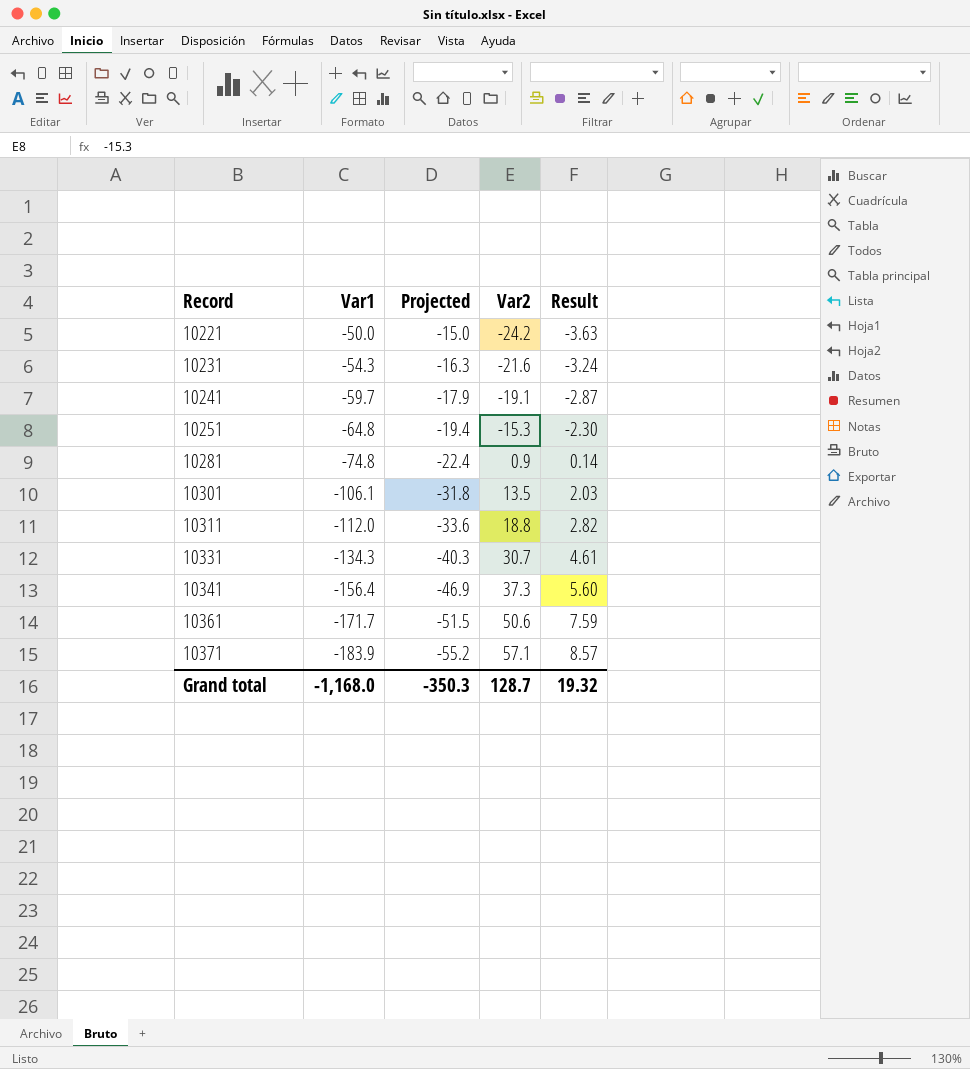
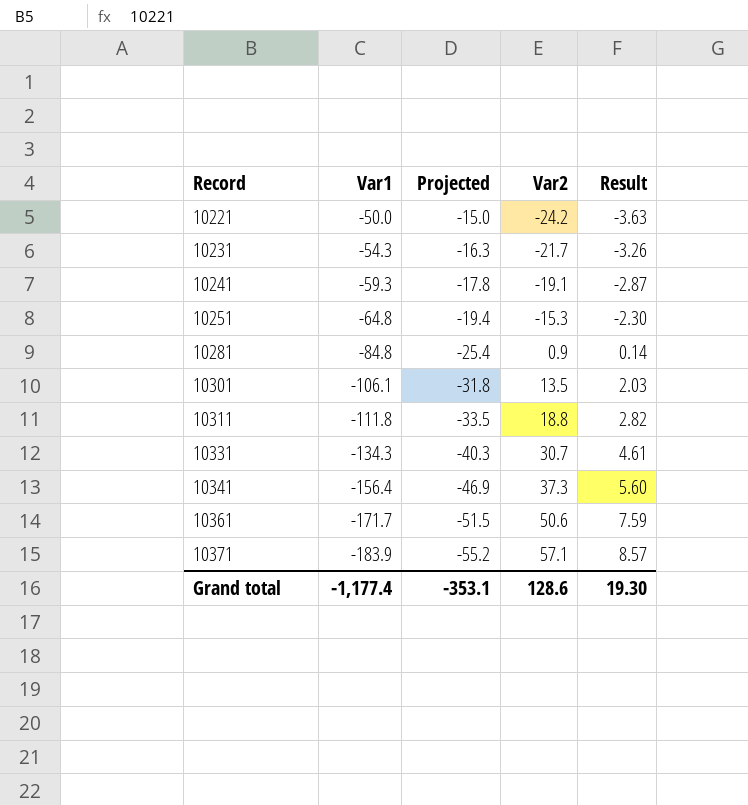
10231 | Var2: -21.6 -> -21.7
10231 | Result: -3.24 -> -3.26
10241 | Var1: -59.7 -> -59.3
10241 | Projected: -17.9 -> -17.8
10281 | Var1: -74.8 -> -84.8
10281 | Projected: -22.4 -> -25.4
10311 | Var1: -112.0 -> -111.8
10311 | Projected: -33.6 -> -33.5
Grand total | Var1: -1,168.0 -> -1,177.4
Grand total | Projected: -350.3 -> -353.1
Grand total | Var2: 128.7 -> 128.6
Grand total | Result: 19.32 -> 19.30

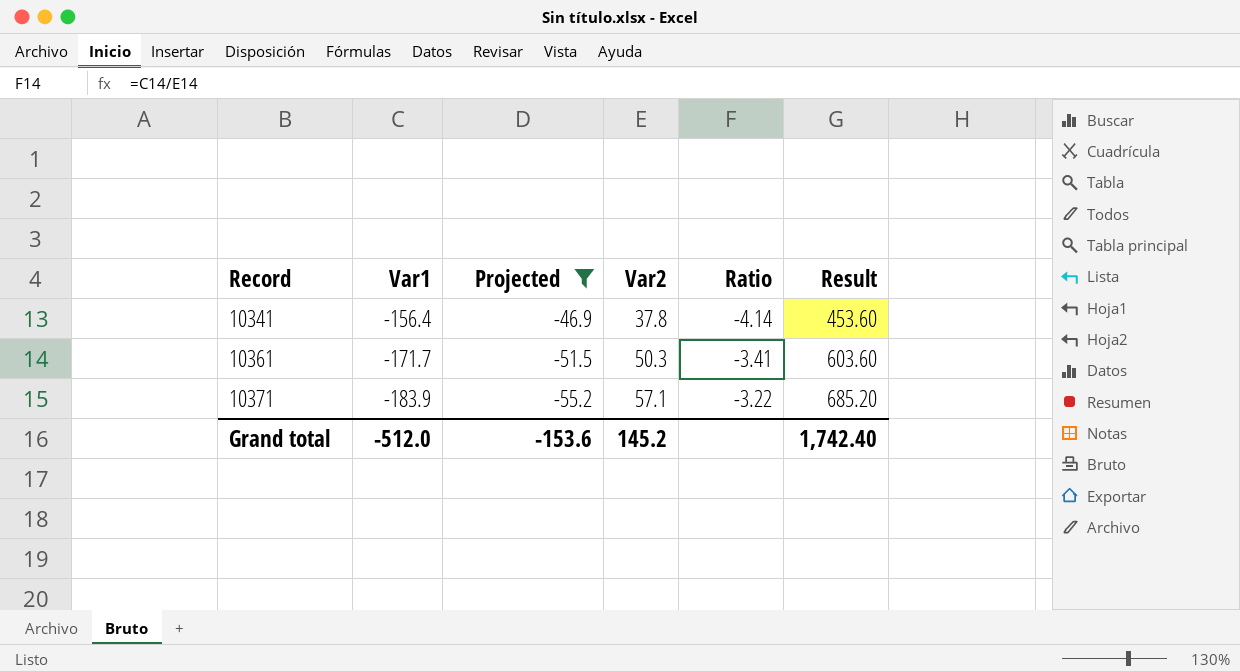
filter: none -> Projected <= -46.9
column Ratio | formula: none -> [Var1] / [Var2]
column Result | formula: [Var2] * 0.15 -> [Var2] * 12
10341 | Var2: 37.3 -> 37.8
10361 | Var2: 50.6 -> 50.3
Grand total | Var1: -1,177.4 -> -512.0
Grand total | Projected: -353.1 -> -153.6
Grand total | Var2: 128.6 -> 145.2
Grand total | Result: 19.30 -> 1,742.40

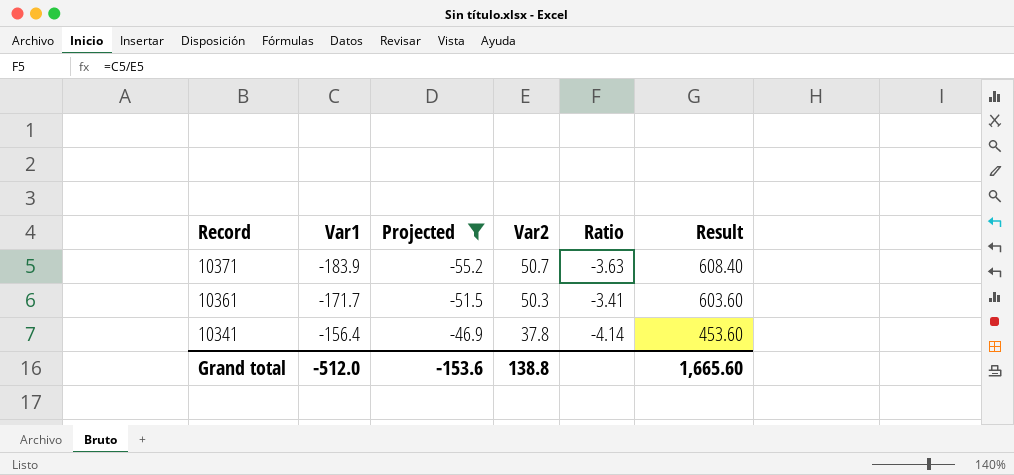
row order: Record ascending -> Record descending
10371 | Var2: 57.1 -> 50.7
10371 | Ratio: -3.22 -> -3.63
10371 | Result: 685.20 -> 608.40
Grand total | Var2: 145.2 -> 138.8
Grand total | Result: 1,742.40 -> 1,665.60

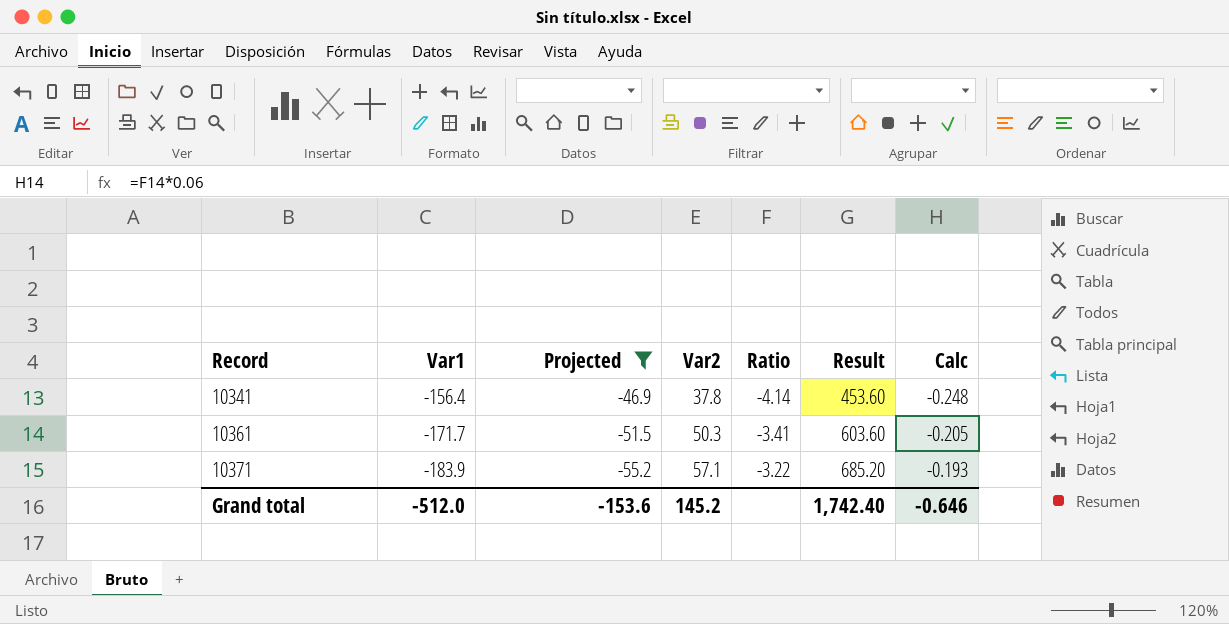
row order: Record descending -> Record ascending
column Calc | formula: none -> [Ratio] * 0.06
10371 | Var2: 50.7 -> 57.1
10371 | Ratio: -3.63 -> -3.22
10371 | Result: 608.40 -> 685.20
Grand total | Var2: 138.8 -> 145.2
Grand total | Result: 1,665.60 -> 1,742.40

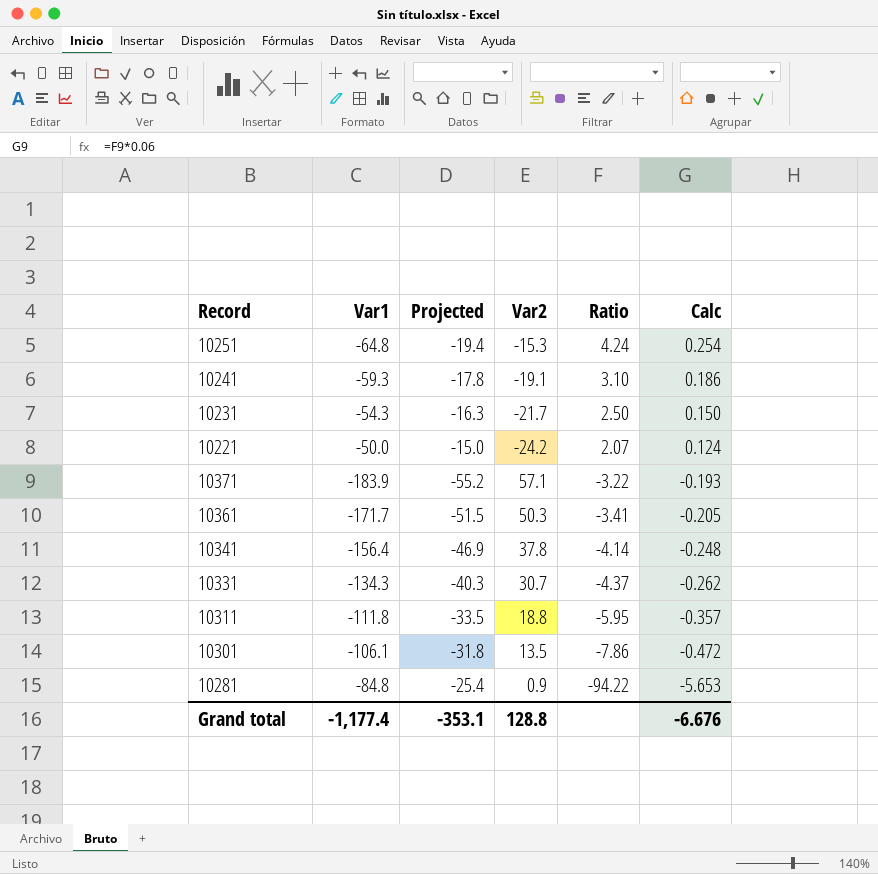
filter: Projected <= -46.9 -> none
row order: Record ascending -> Ratio descending
column Result | formula: [Var2] * 12 -> none
Grand total | Var1: -512.0 -> -1,177.4
Grand total | Projected: -153.6 -> -353.1
Grand total | Var2: 145.2 -> 128.8
Grand total | Calc: -0.646 -> -6.676

